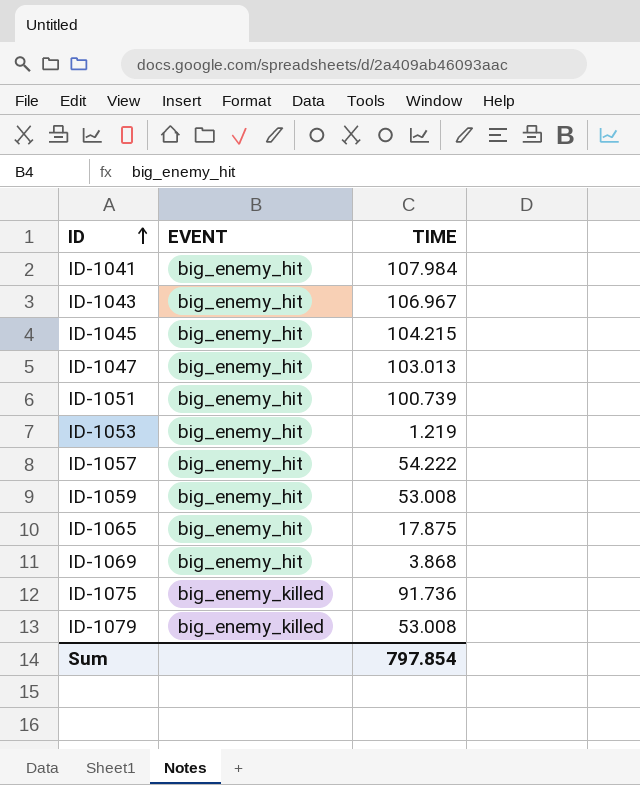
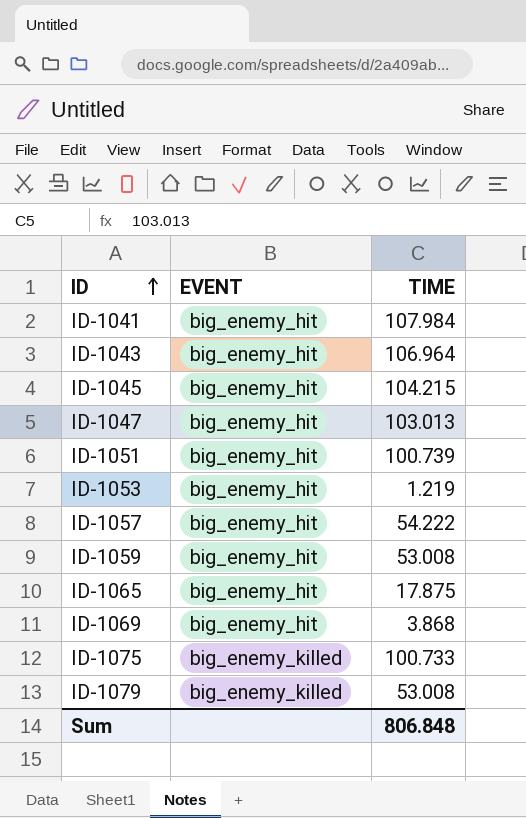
ID-1043 | TIME: 106.967 -> 106.964
ID-1075 | TIME: 91.736 -> 100.733
Sum | TIME: 797.854 -> 806.848

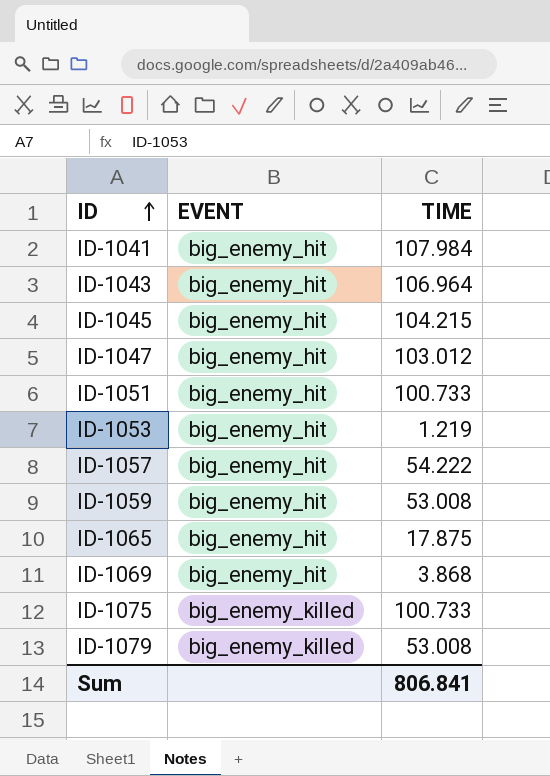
ID-1047 | TIME: 103.013 -> 103.012
ID-1051 | TIME: 100.739 -> 100.733
Sum | TIME: 806.848 -> 806.841

